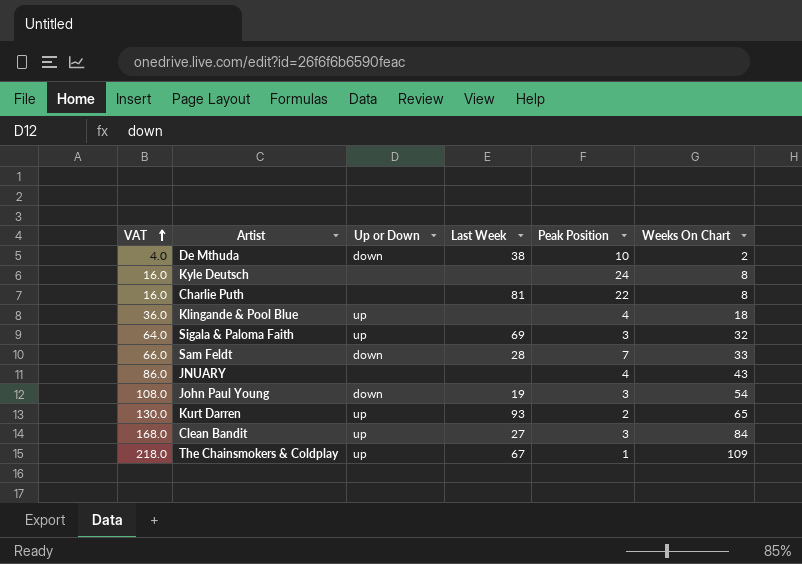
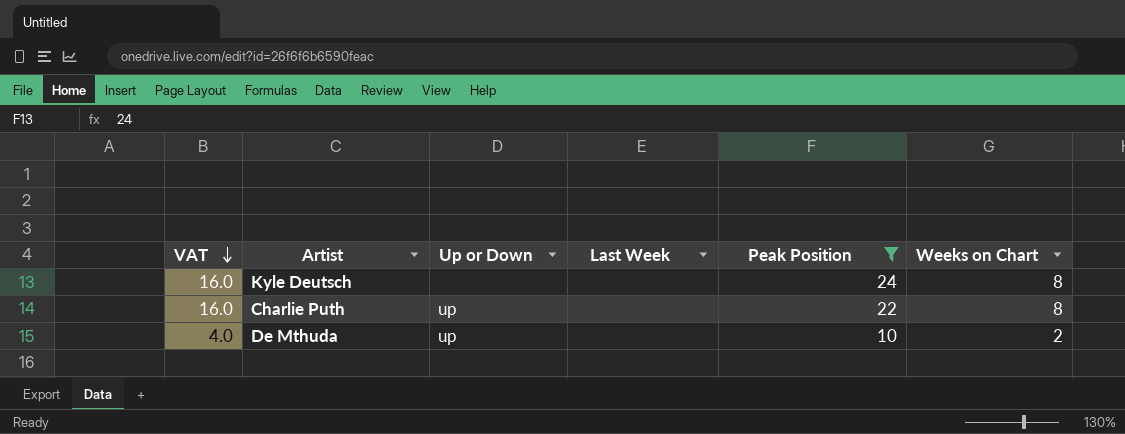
filter: none -> Peak Position >= 10
row order: VAT ascending -> VAT descending
column name: Weeks On Chart -> Weeks on Chart
Charlie Puth | Up or Down: none -> up
Charlie Puth | Last Week: 81 -> none
De Mthuda | Up or Down: down -> up
De Mthuda | Last Week: 38 -> none

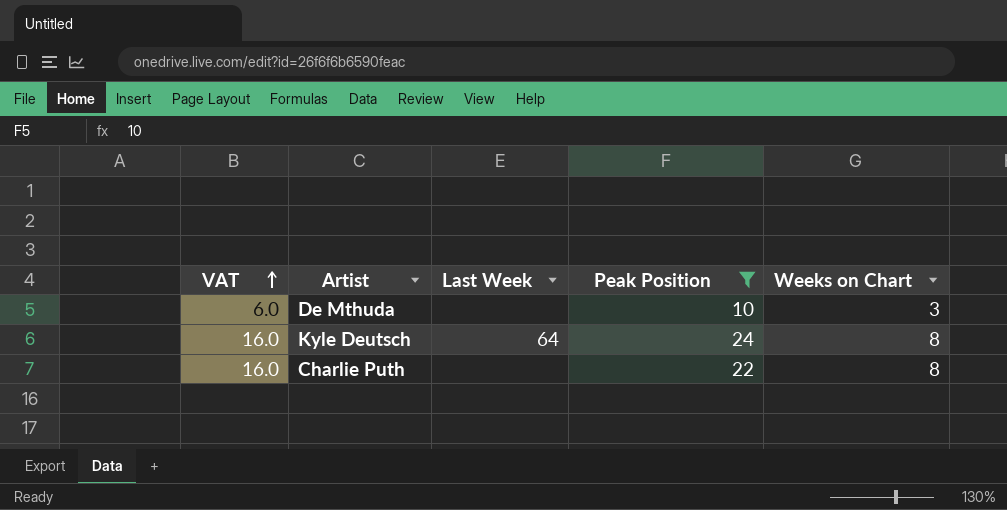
row order: VAT descending -> VAT ascending
column Up or Down | position: 3 -> none
De Mthuda | VAT: 4.0 -> 6.0
De Mthuda | Weeks on Chart: 2 -> 3
Kyle Deutsch | Last Week: none -> 64

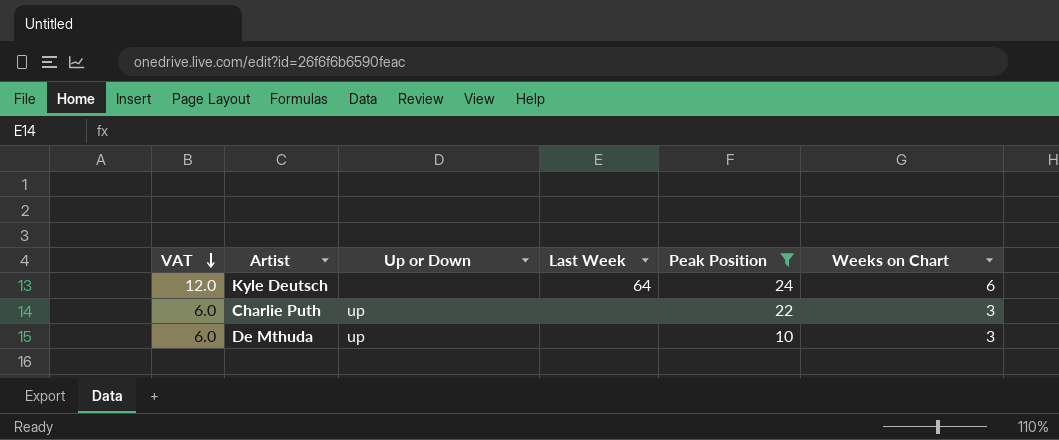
row order: VAT ascending -> VAT descending
column Up or Down | position: none -> 3
Kyle Deutsch | VAT: 16.0 -> 12.0
Kyle Deutsch | Weeks on Chart: 8 -> 6
Charlie Puth | VAT: 16.0 -> 6.0
Charlie Puth | Weeks on Chart: 8 -> 3

